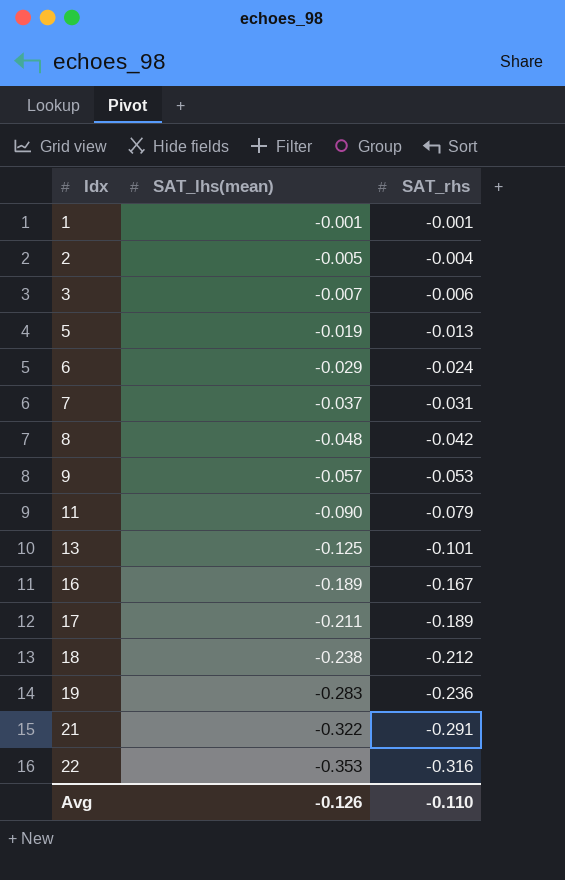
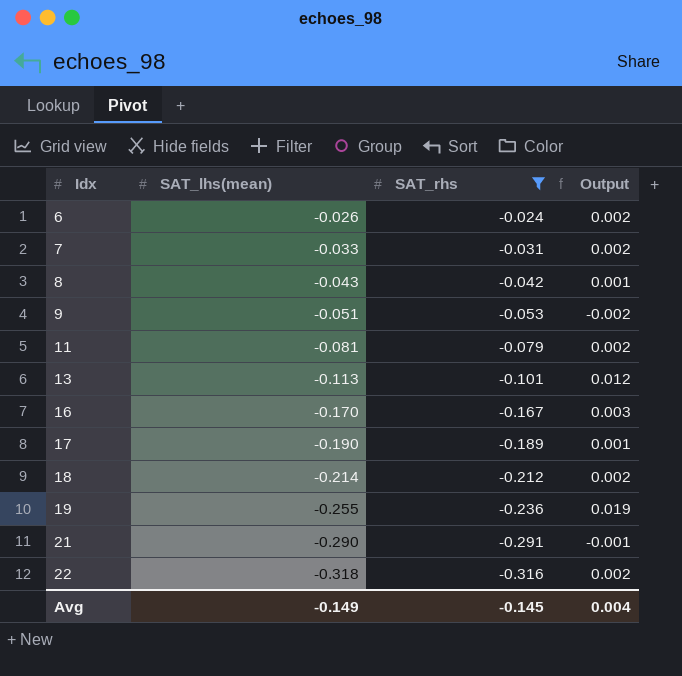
filter: none -> SAT_rhs <= -0.024
column Output | formula: none -> [SAT_rhs] - [SAT_lhs(mean)]
6 | SAT_lhs(mean): -0.029 -> -0.026
7 | SAT_lhs(mean): -0.037 -> -0.033
8 | SAT_lhs(mean): -0.048 -> -0.043
9 | SAT_lhs(mean): -0.057 -> -0.051
11 | SAT_lhs(mean): -0.090 -> -0.081
13 | SAT_lhs(mean): -0.125 -> -0.113
16 | SAT_lhs(mean): -0.189 -> -0.170
17 | SAT_lhs(mean): -0.211 -> -0.190
18 | SAT_lhs(mean): -0.238 -> -0.214
19 | SAT_lhs(mean): -0.283 -> -0.255
21 | SAT_lhs(mean): -0.322 -> -0.290
22 | SAT_lhs(mean): -0.353 -> -0.318
Avg | SAT_lhs(mean): -0.126 -> -0.149
Avg | SAT_rhs: -0.110 -> -0.145

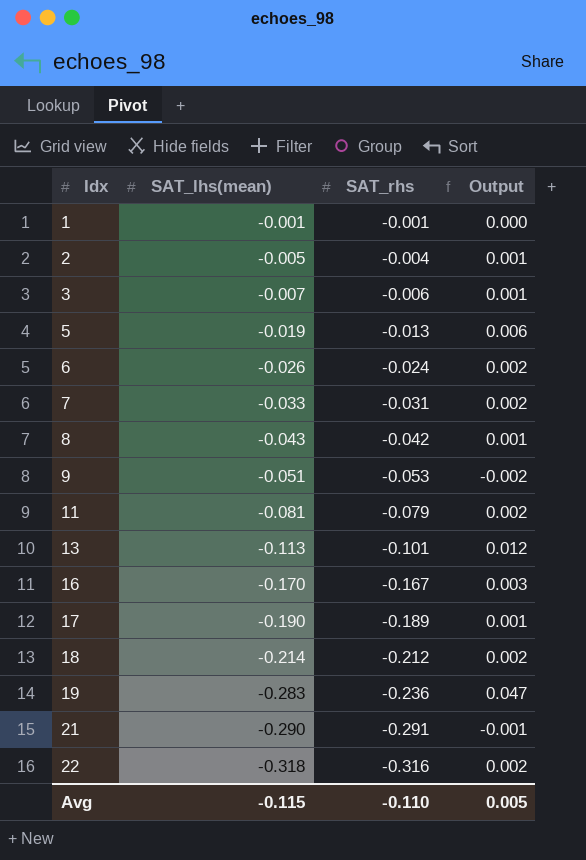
filter: SAT_rhs <= -0.024 -> none
19 | SAT_lhs(mean): -0.255 -> -0.283
19 | Output: 0.019 -> 0.047
Avg | SAT_lhs(mean): -0.149 -> -0.115
Avg | SAT_rhs: -0.145 -> -0.110
Avg | Output: 0.004 -> 0.005

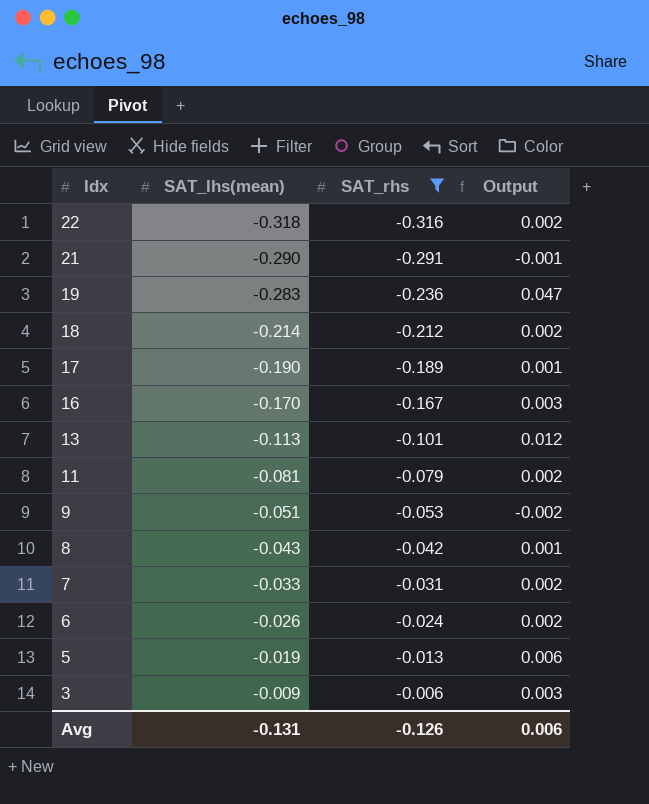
filter: none -> SAT_rhs <= -0.006
row order: Idx ascending -> Idx descending
3 | SAT_lhs(mean): -0.007 -> -0.009
3 | Output: 0.001 -> 0.003
Avg | SAT_lhs(mean): -0.115 -> -0.131
Avg | SAT_rhs: -0.110 -> -0.126
Avg | Output: 0.005 -> 0.006

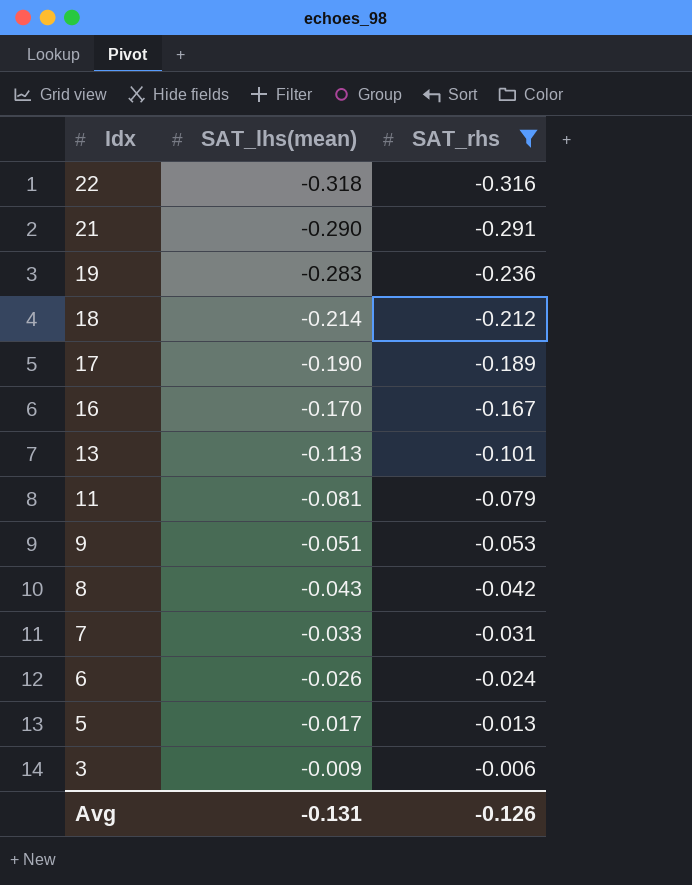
column Output | formula: [SAT_rhs] - [SAT_lhs(mean)] -> none
5 | SAT_lhs(mean): -0.019 -> -0.017

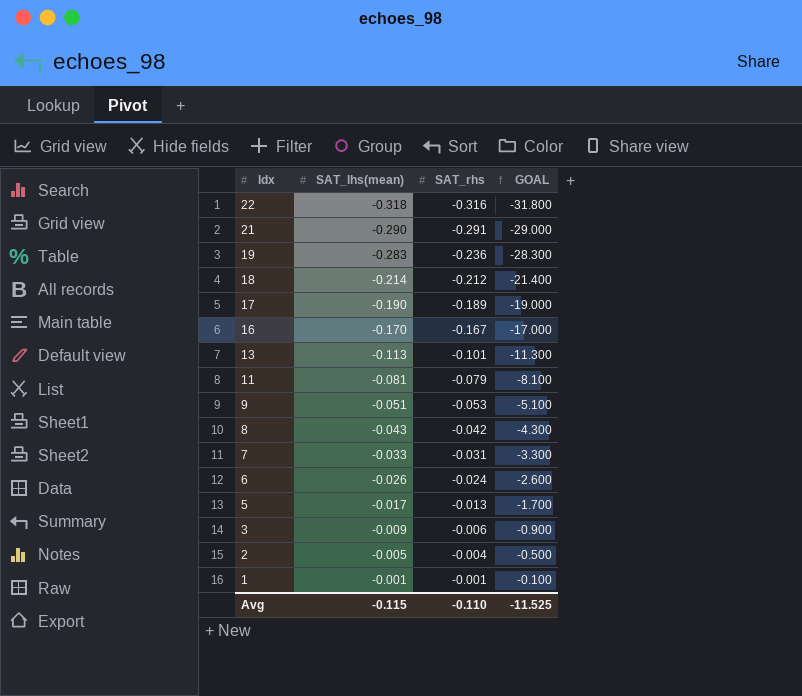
filter: SAT_rhs <= -0.006 -> none
column GOAL | formula: none -> [SAT_lhs(mean)] * 100
Avg | SAT_lhs(mean): -0.131 -> -0.115
Avg | SAT_rhs: -0.126 -> -0.110

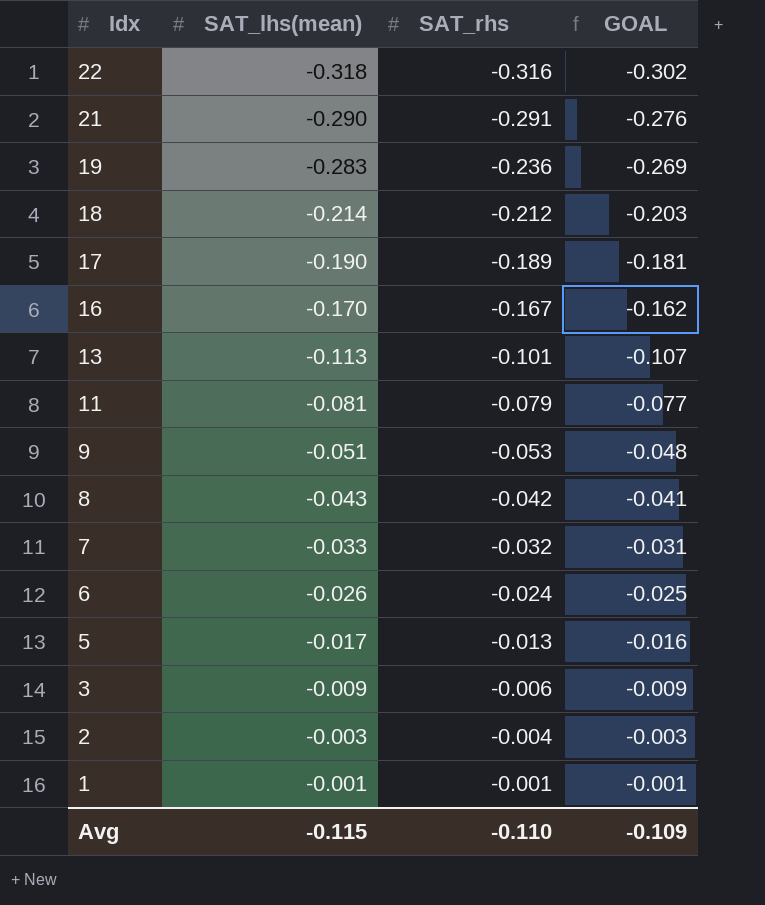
column GOAL | formula: [SAT_lhs(mean)] * 100 -> [SAT_lhs(mean)] * 0.95
7 | SAT_rhs: -0.031 -> -0.032
2 | SAT_lhs(mean): -0.005 -> -0.003
Avg | GOAL: -11.525 -> -0.109

